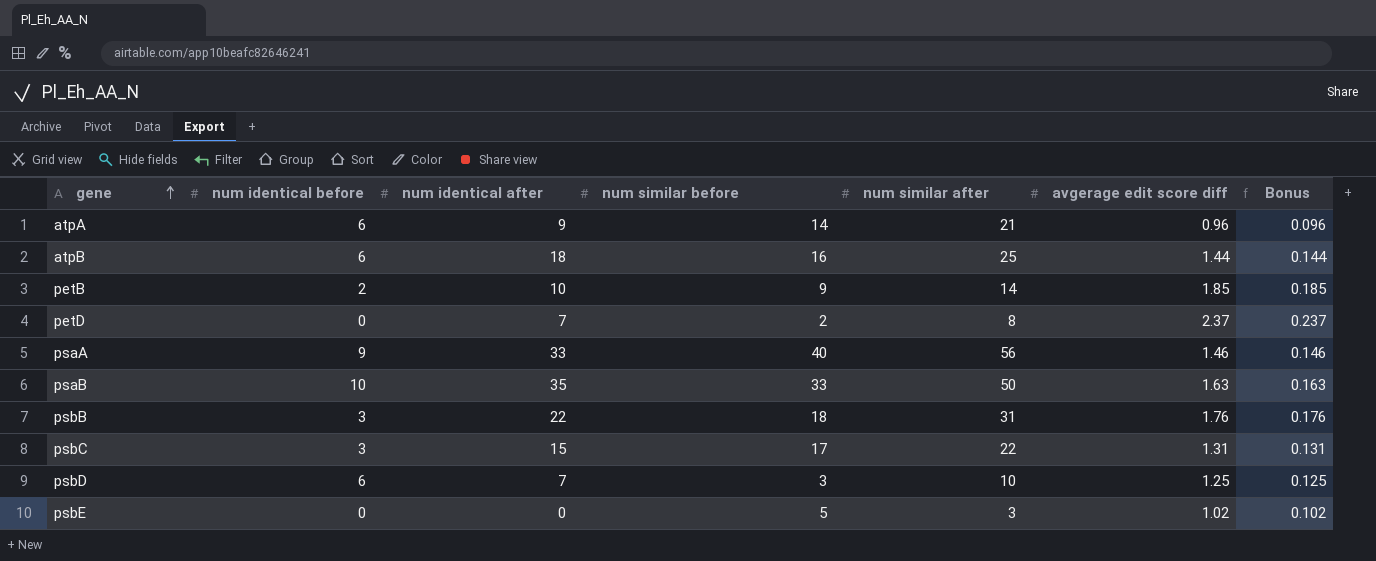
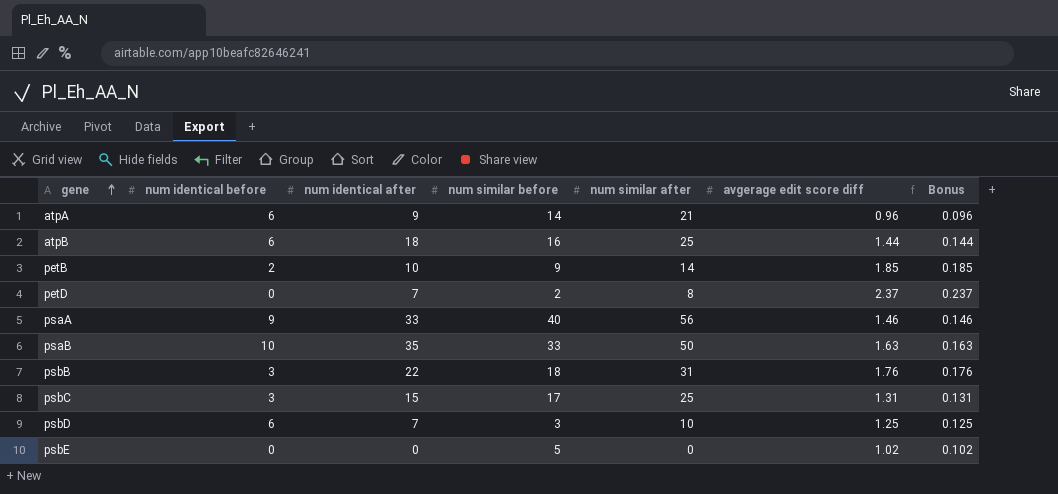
psbC | num similar after: 22 -> 25
psbE | num similar after: 3 -> 0

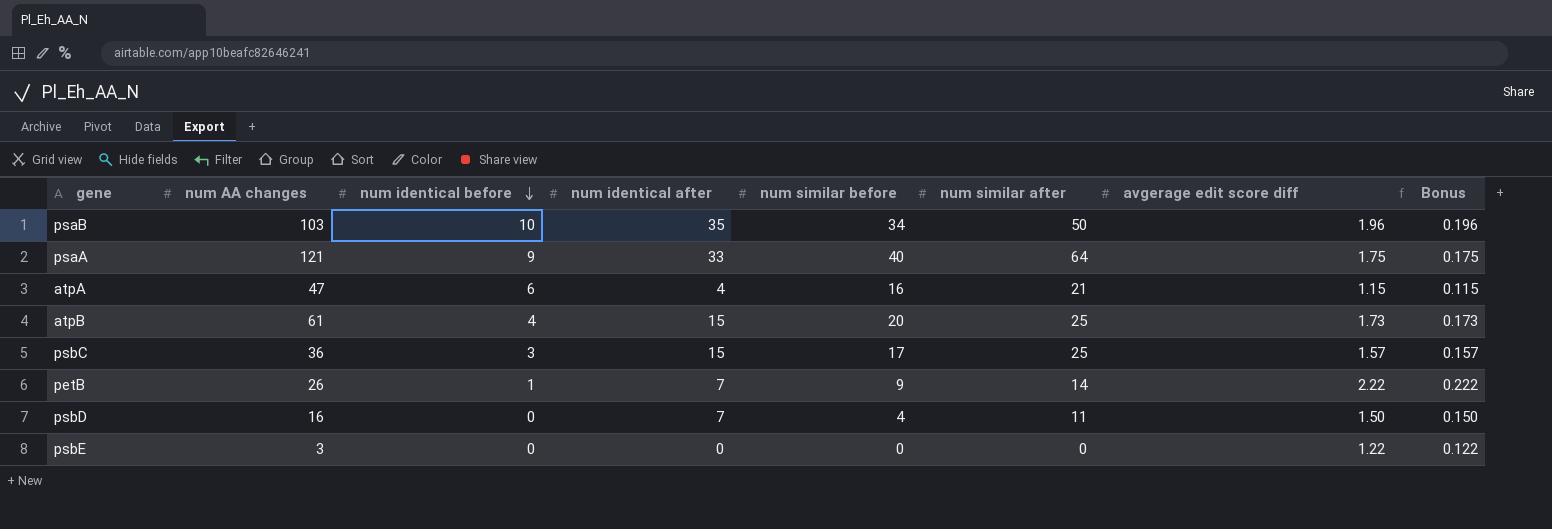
row order: gene ascending -> num identical before descending
column num AA changes | position: none -> 2
row petD: 0 | 7 | 2 | 8 | 2.37 | 0.237 -> none
row psbB: 3 | 22 | 18 | 31 | 1.76 | 0.176 -> none
psaB | num similar before: 33 -> 34
psaB | avgerage edit score diff: 1.63 -> 1.96
psaB | Bonus: 0.163 -> 0.196
psaA | num similar after: 56 -> 64
psaA | avgerage edit score diff: 1.46 -> 1.75
psaA | Bonus: 0.146 -> 0.175
atpA | num identical after: 9 -> 4
atpA | num similar before: 14 -> 16
atpA | avgerage edit score diff: 0.96 -> 1.15
atpA | Bonus: 0.096 -> 0.115
atpB | num identical before: 6 -> 4
atpB | num identical after: 18 -> 15
atpB | num similar before: 16 -> 20
atpB | avgerage edit score diff: 1.44 -> 1.73
atpB | Bonus: 0.144 -> 0.173
psbC | avgerage edit score diff: 1.31 -> 1.57
psbC | Bonus: 0.131 -> 0.157
petB | num identical before: 2 -> 1
petB | num identical after: 10 -> 7
petB | avgerage edit score diff: 1.85 -> 2.22
petB | Bonus: 0.185 -> 0.222
psbD | num identical before: 6 -> 0
psbD | num similar before: 3 -> 4
psbD | num similar after: 10 -> 11
psbD | avgerage edit score diff: 1.25 -> 1.50
psbD | Bonus: 0.125 -> 0.150
psbE | num similar before: 5 -> 0
psbE | avgerage edit score diff: 1.02 -> 1.22
psbE | Bonus: 0.102 -> 0.122

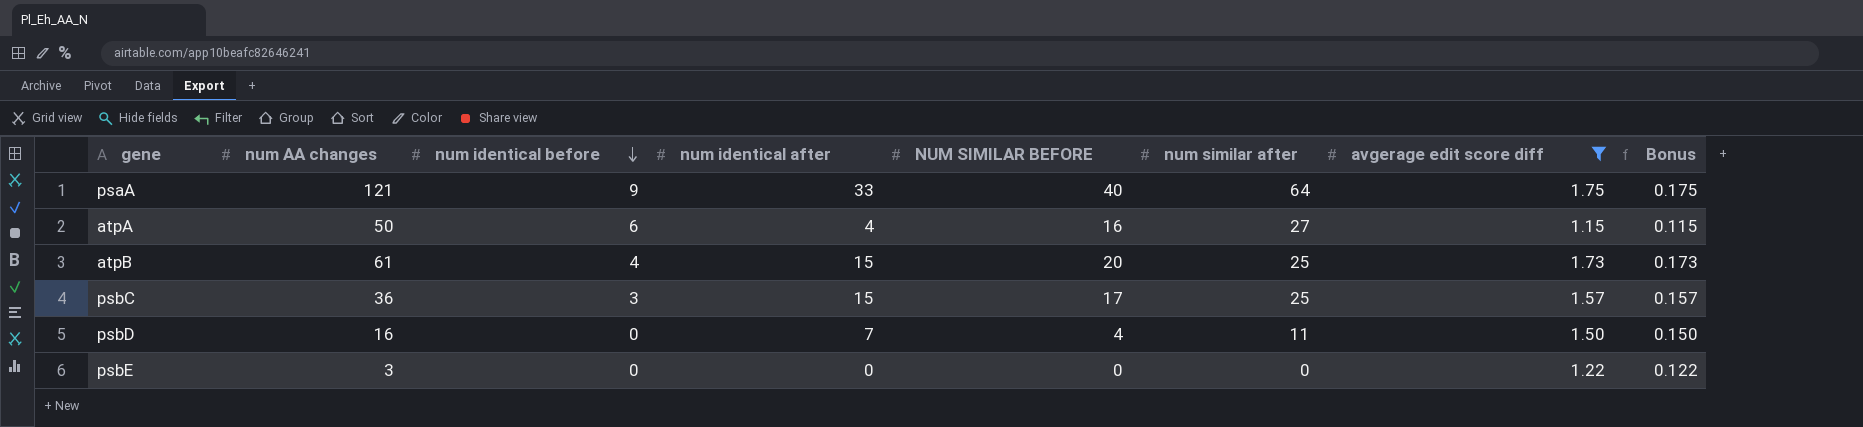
filter: none -> avgerage edit score diff <= 1.75
column name: num similar before -> NUM SIMILAR BEFORE
atpA | num AA changes: 47 -> 50
atpA | num similar after: 21 -> 27

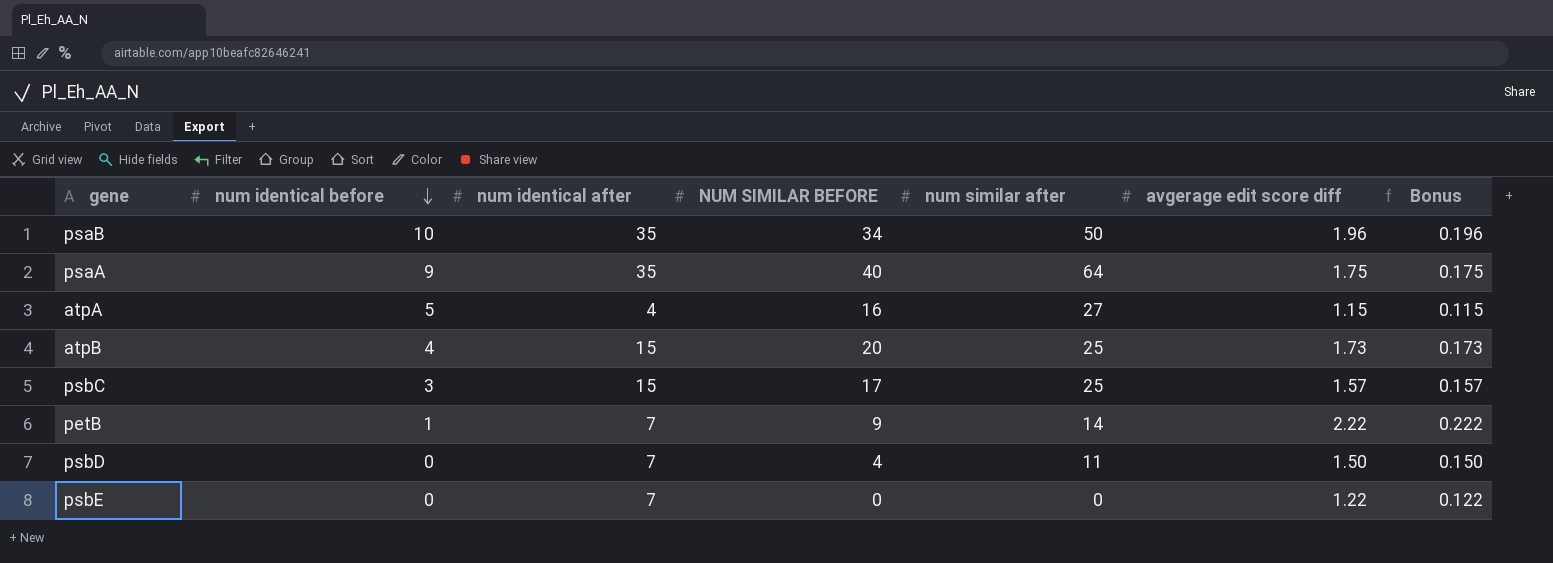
filter: avgerage edit score diff <= 1.75 -> none
column num AA changes | position: 2 -> none
psaA | num identical after: 33 -> 35
atpA | num identical before: 6 -> 5
psbE | num identical after: 0 -> 7

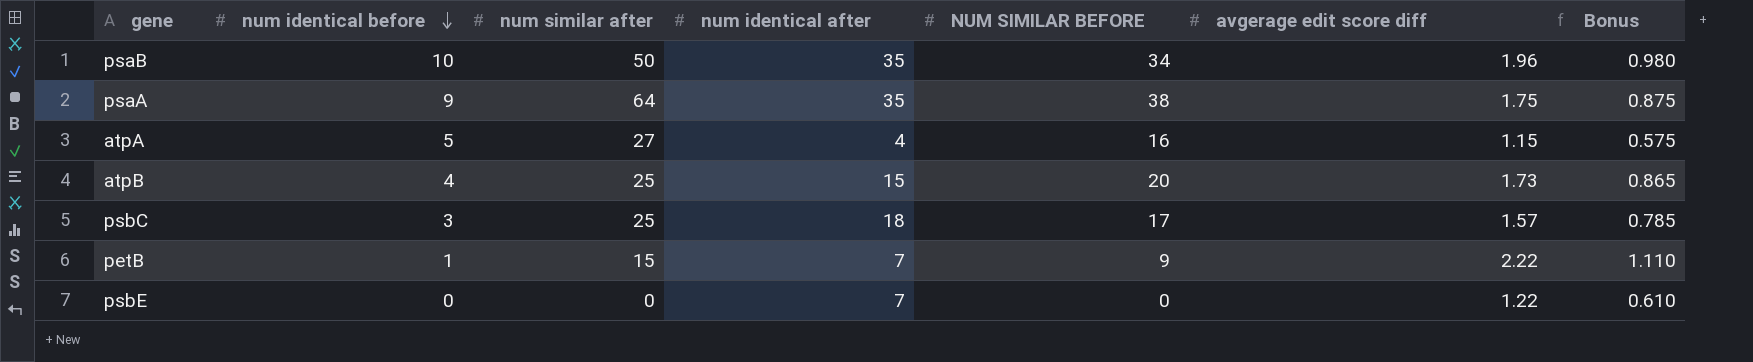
column num similar after | position: 5 -> 3
column Bonus | formula: [avgerage edit score diff] * 0.1 -> [avgerage edit score diff] * 0.5
row psbD: 0 | 7 | 4 | 11 | 1.50 | 0.150 -> none
psaA | NUM SIMILAR BEFORE: 40 -> 38
psbC | num identical after: 15 -> 18
petB | num similar after: 14 -> 15

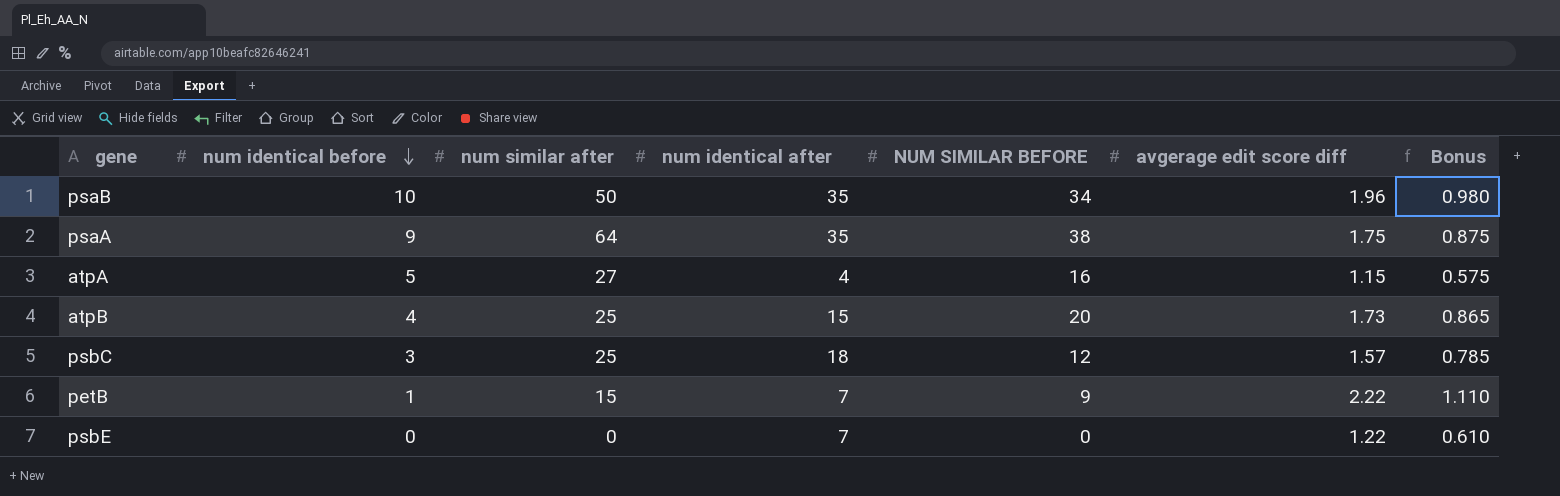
psbC | NUM SIMILAR BEFORE: 17 -> 12

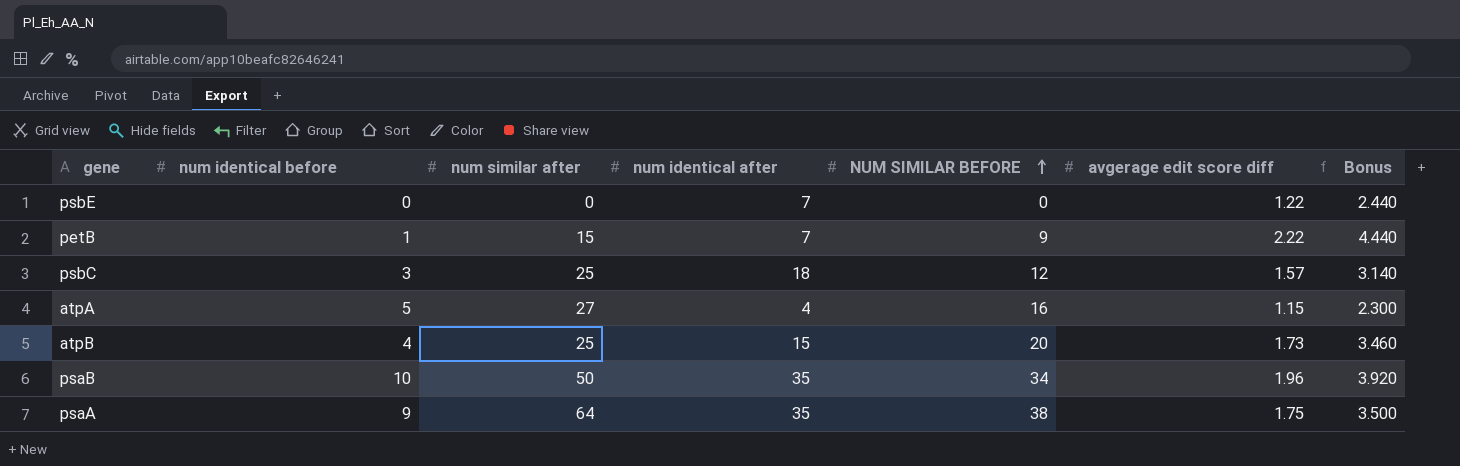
row order: num identical before descending -> NUM SIMILAR BEFORE ascending
column Bonus | formula: [avgerage edit score diff] * 0.5 -> [avgerage edit score diff] * 2

